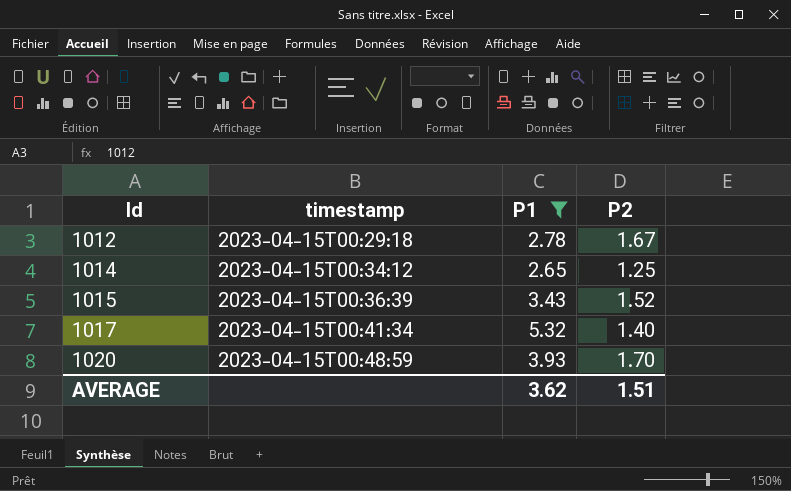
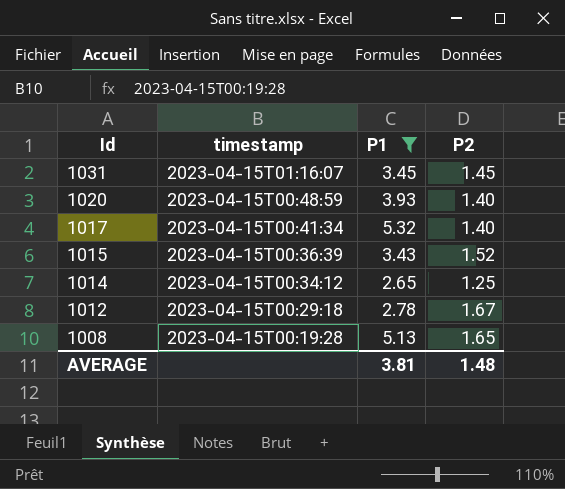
row order: Id ascending -> Id descending
row 1031: none -> 2023-04-15T01:16:07 | 3.45 | 1.45
1020 | P2: 1.70 -> 1.40
row 1008: none -> 2023-04-15T00:19:28 | 5.13 | 1.65
AVERAGE | P1: 3.62 -> 3.81
AVERAGE | P2: 1.51 -> 1.48

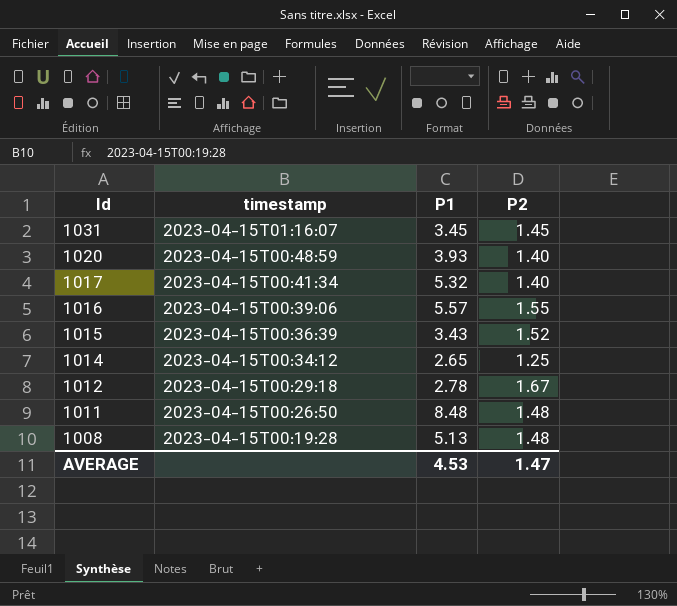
filter: P1 <= 5.32 -> none
1008 | P2: 1.65 -> 1.48
AVERAGE | P1: 3.81 -> 4.53
AVERAGE | P2: 1.48 -> 1.47

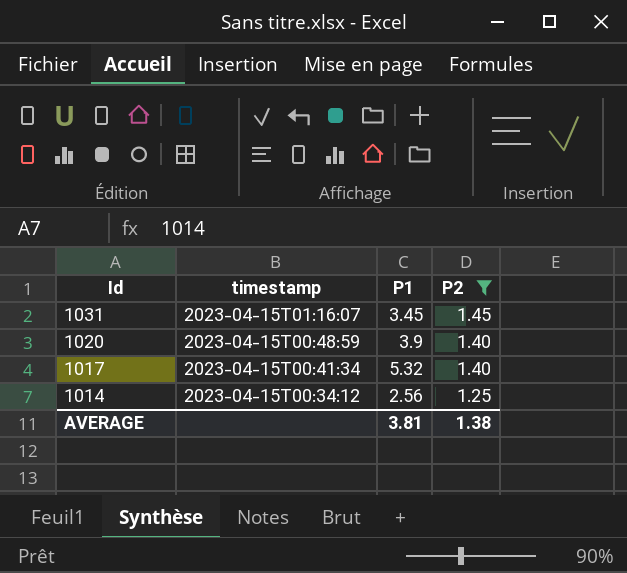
filter: none -> P2 <= 1.45
1020 | P1: 3.93 -> 3.9
1014 | P1: 2.65 -> 2.56
AVERAGE | P1: 4.53 -> 3.81
AVERAGE | P2: 1.47 -> 1.38

